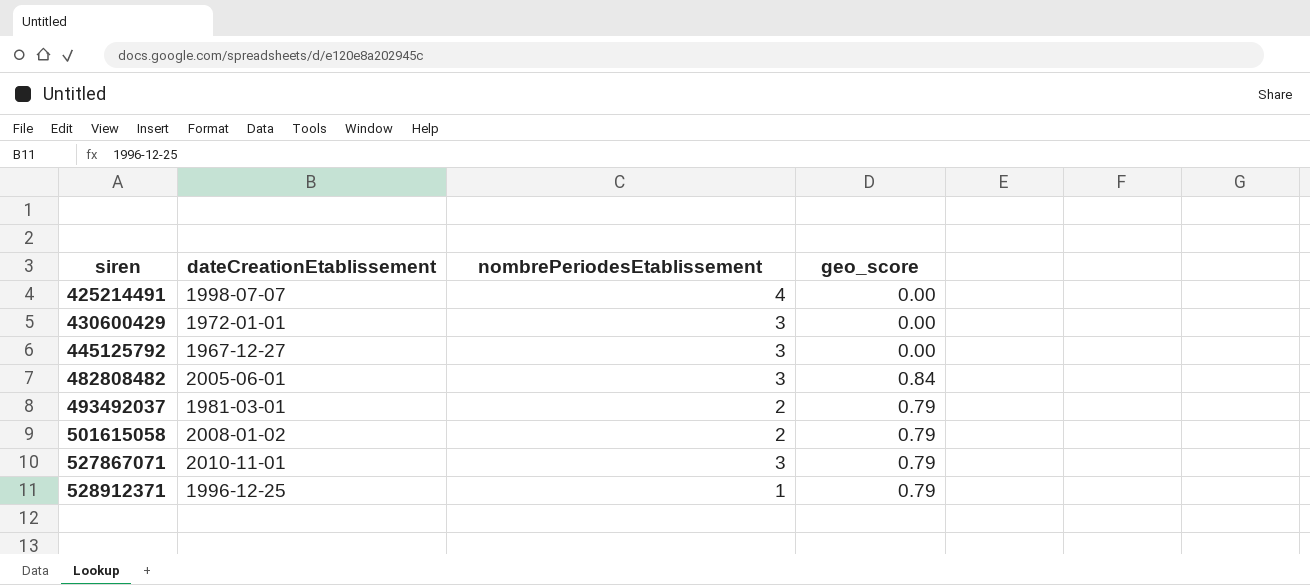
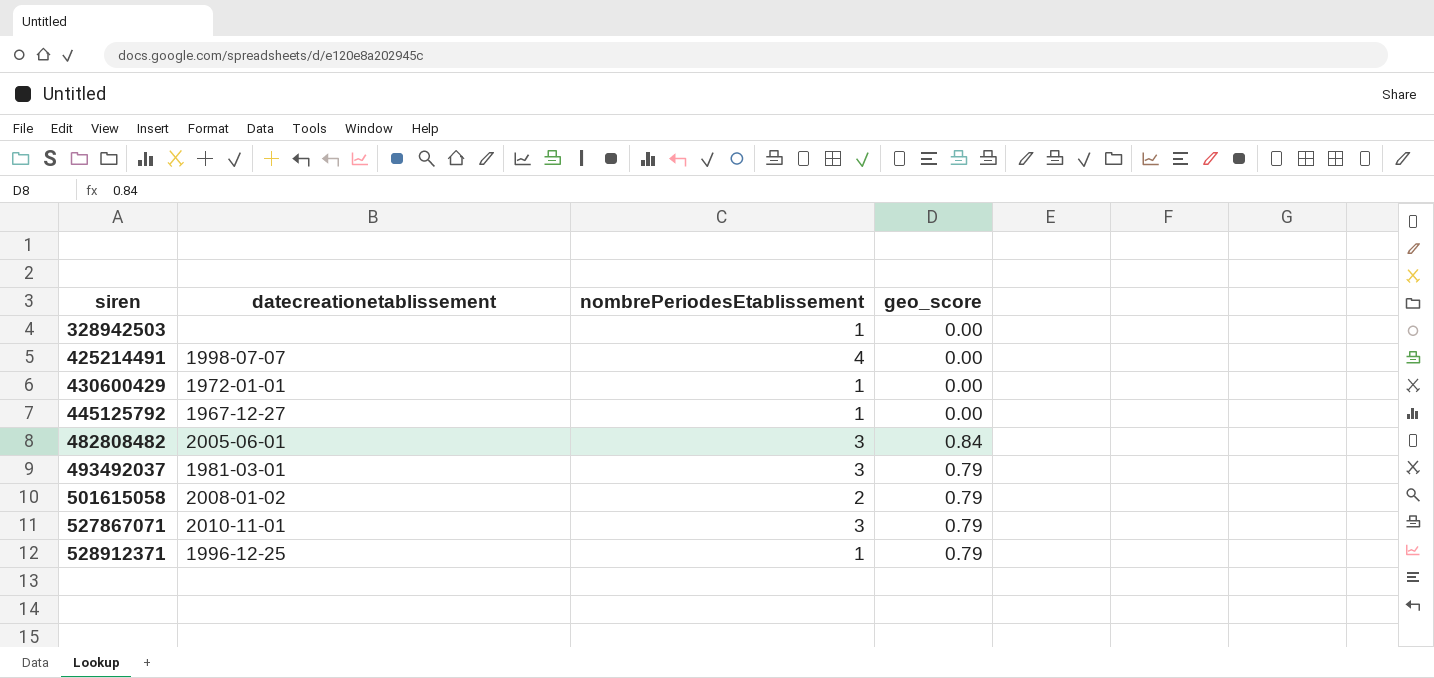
column name: dateCreationEtablissement -> datecreationetablissement
row 328942503: none -> none | 1 | 0.00
430600429 | nombrePeriodesEtablissement: 3 -> 1
445125792 | nombrePeriodesEtablissement: 3 -> 1
493492037 | nombrePeriodesEtablissement: 2 -> 3

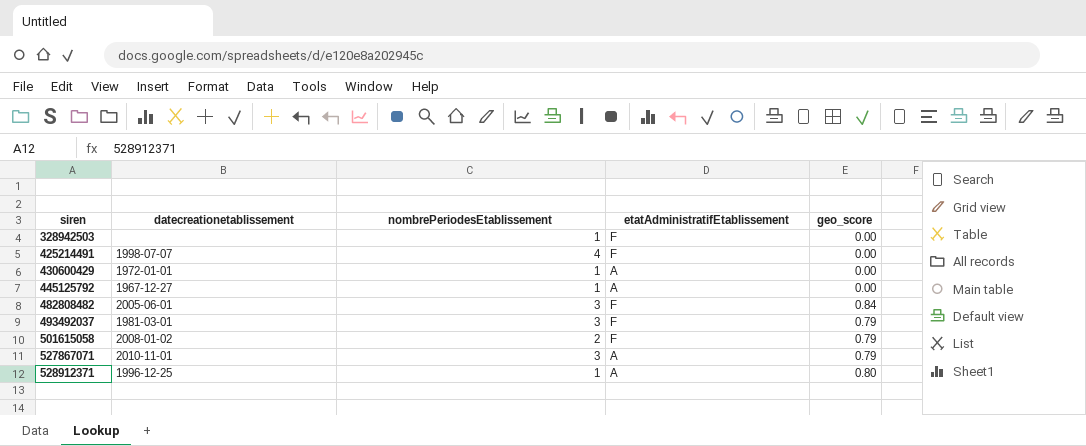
column etatAdministratifEtablissement | position: none -> 4
528912371 | geo_score: 0.79 -> 0.80

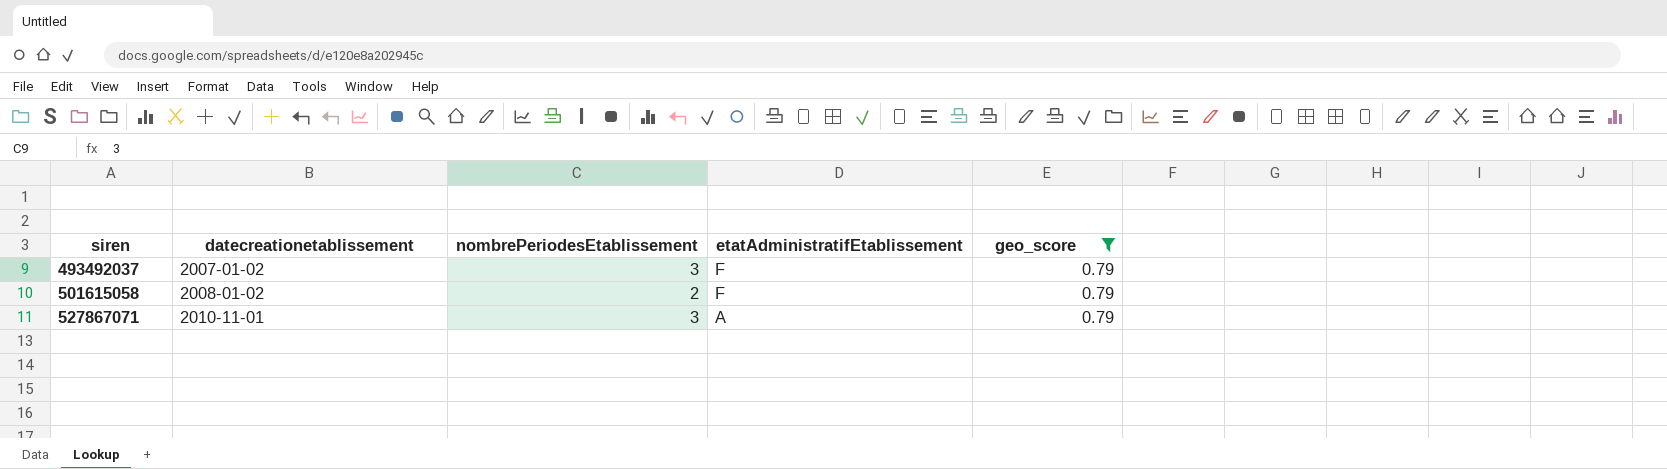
filter: none -> geo_score = 0.79
493492037 | datecreationetablissement: 1981-03-01 -> 2007-01-02

